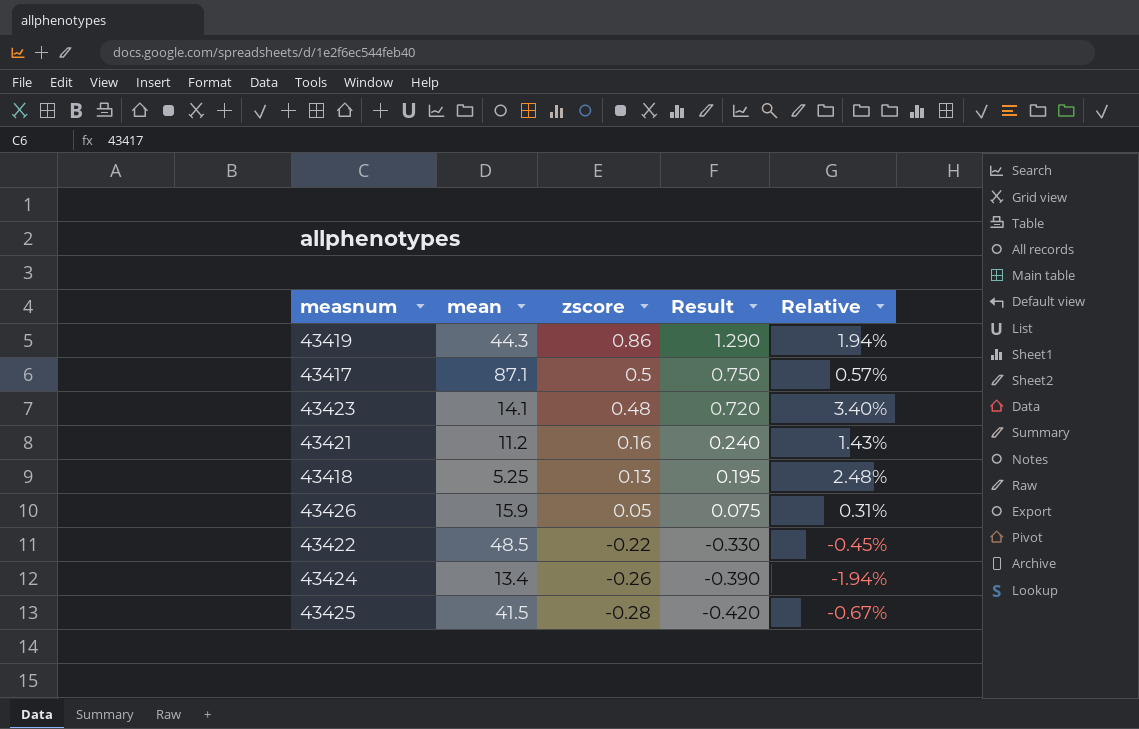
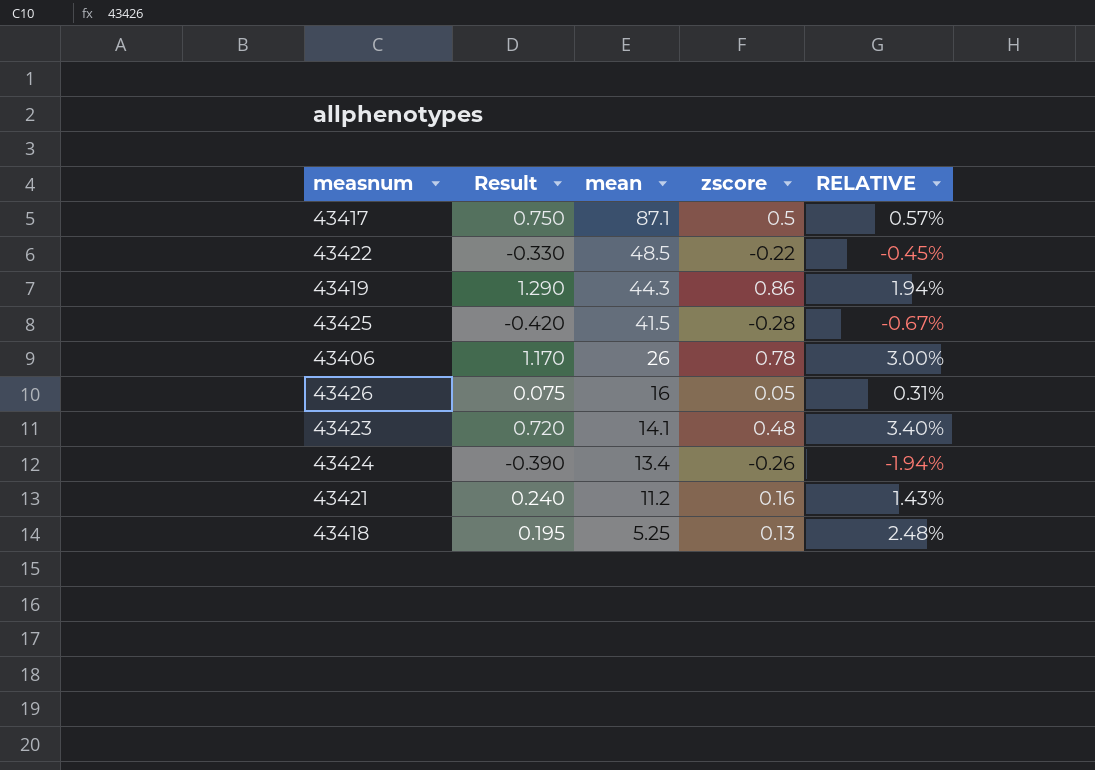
row order: zscore descending -> mean descending
column Result | position: 4 -> 2
column name: Relative -> RELATIVE
row 43406: none -> 1.170 | 26 | 0.78 | 3.00%
43426 | mean: 15.9 -> 16

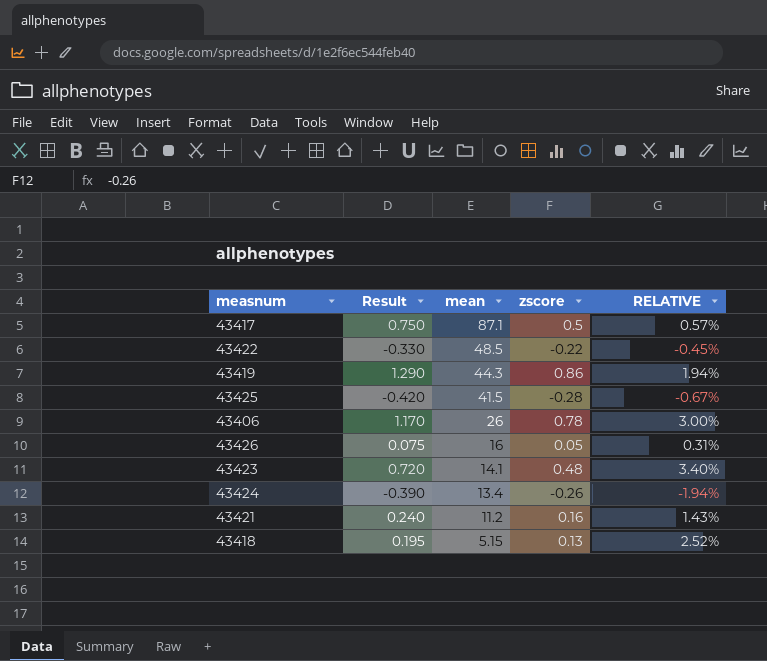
43418 | mean: 5.25 -> 5.15
43418 | RELATIVE: 2.48% -> 2.52%

